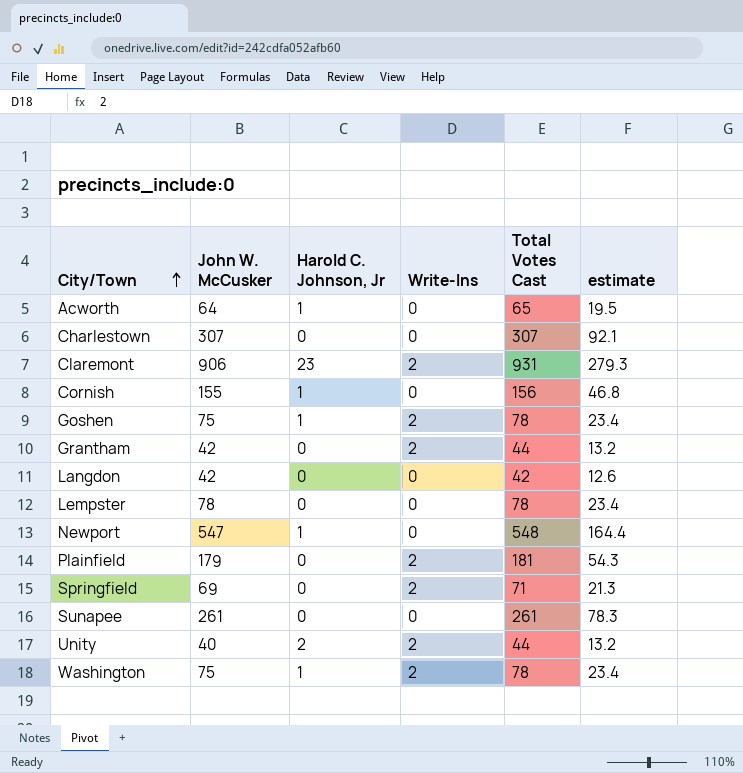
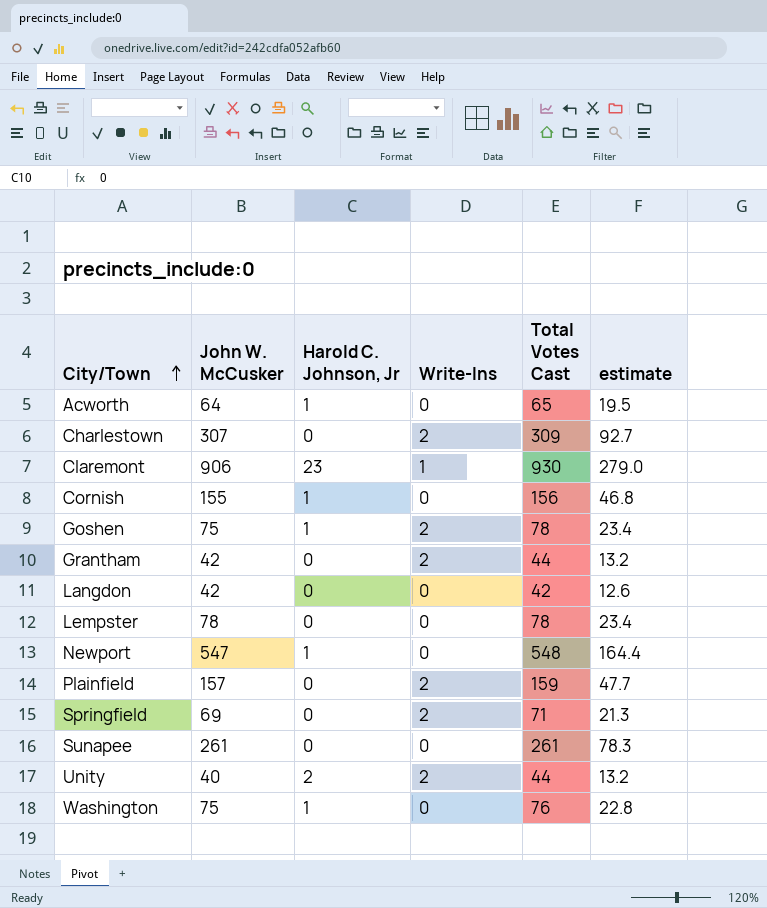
Charlestown | Write-Ins: 0 -> 2
Charlestown | Total Votes Cast: 307 -> 309
Charlestown | estimate: 92.1 -> 92.7
Claremont | Write-Ins: 2 -> 1
Claremont | Total Votes Cast: 931 -> 930
Claremont | estimate: 279.3 -> 279.0
Plainfield | John W. McCusker: 179 -> 157
Plainfield | Total Votes Cast: 181 -> 159
Plainfield | estimate: 54.3 -> 47.7
Washington | Write-Ins: 2 -> 0
Washington | Total Votes Cast: 78 -> 76
Washington | estimate: 23.4 -> 22.8

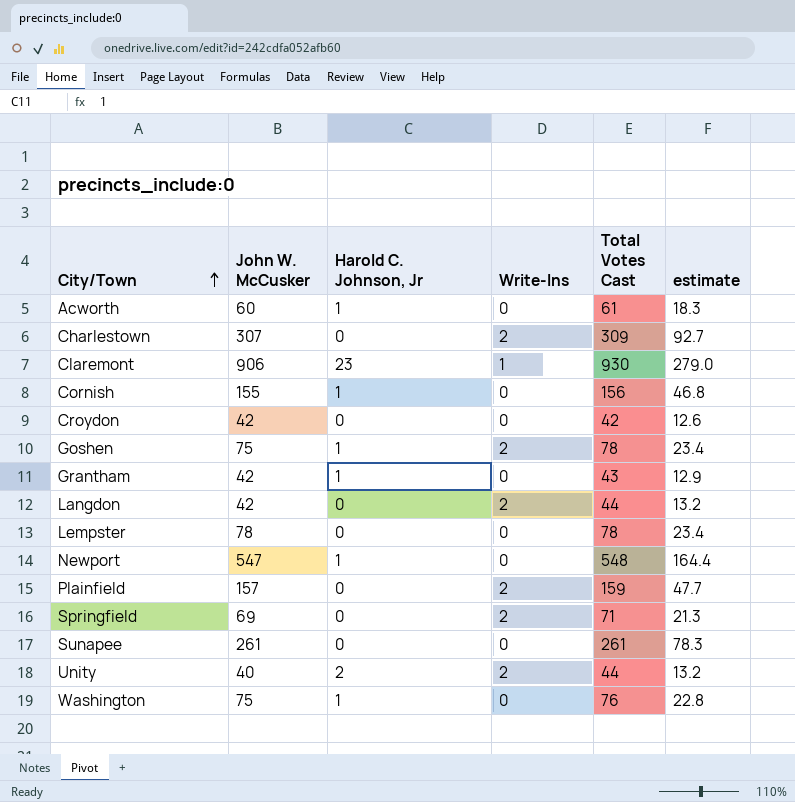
Acworth | John W. McCusker: 64 -> 60
Acworth | Total Votes Cast: 65 -> 61
Acworth | estimate: 19.5 -> 18.3
row Croydon: none -> 42 | 0 | 0 | 42 | 12.6
Grantham | Harold C. Johnson, Jr: 0 -> 1
Grantham | Write-Ins: 2 -> 0
Grantham | Total Votes Cast: 44 -> 43
Grantham | estimate: 13.2 -> 12.9
Langdon | Write-Ins: 0 -> 2
Langdon | Total Votes Cast: 42 -> 44
Langdon | estimate: 12.6 -> 13.2

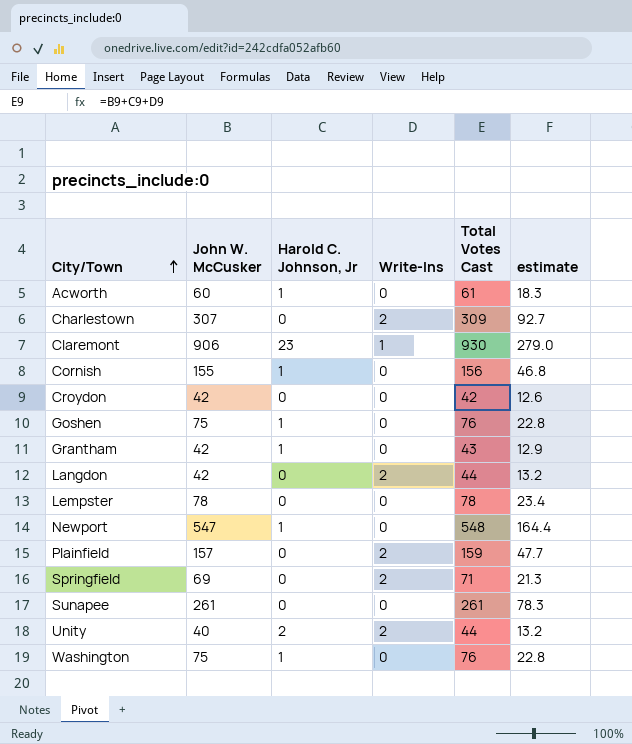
Goshen | Write-Ins: 2 -> 0
Goshen | Total Votes Cast: 78 -> 76
Goshen | estimate: 23.4 -> 22.8

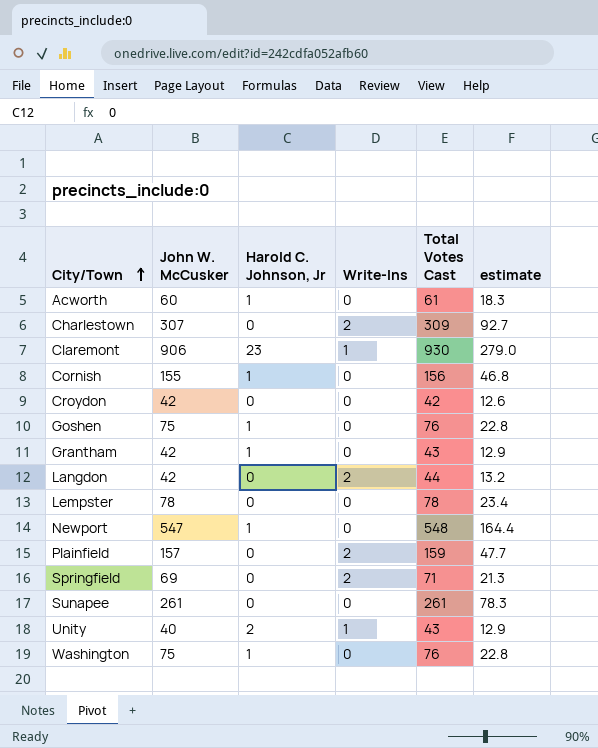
Unity | Write-Ins: 2 -> 1
Unity | Total Votes Cast: 44 -> 43
Unity | estimate: 13.2 -> 12.9

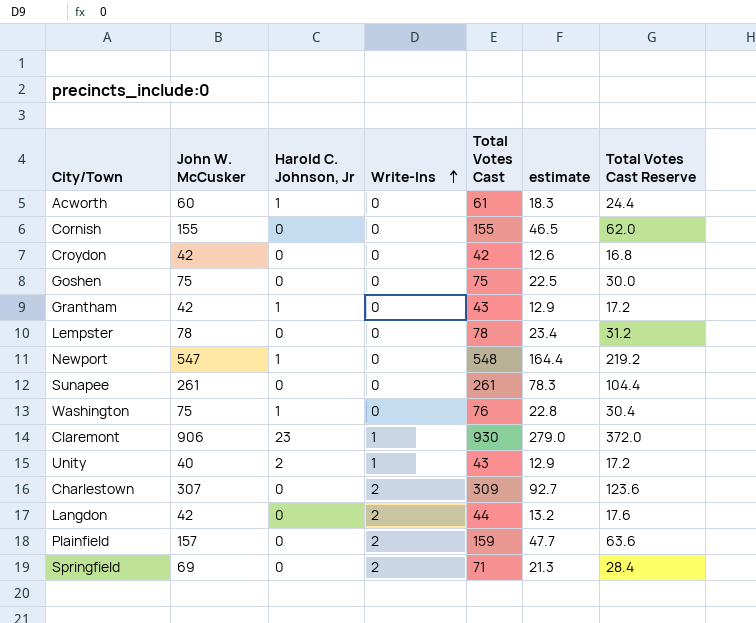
row order: City/Town ascending -> Write-Ins ascending
column Total Votes Cast Reserve | formula: none -> [Total Votes Cast] * 0.4
Cornish | Harold C. Johnson, Jr: 1 -> 0
Cornish | Total Votes Cast: 156 -> 155
Cornish | estimate: 46.8 -> 46.5
Goshen | Harold C. Johnson, Jr: 1 -> 0
Goshen | Total Votes Cast: 76 -> 75
Goshen | estimate: 22.8 -> 22.5

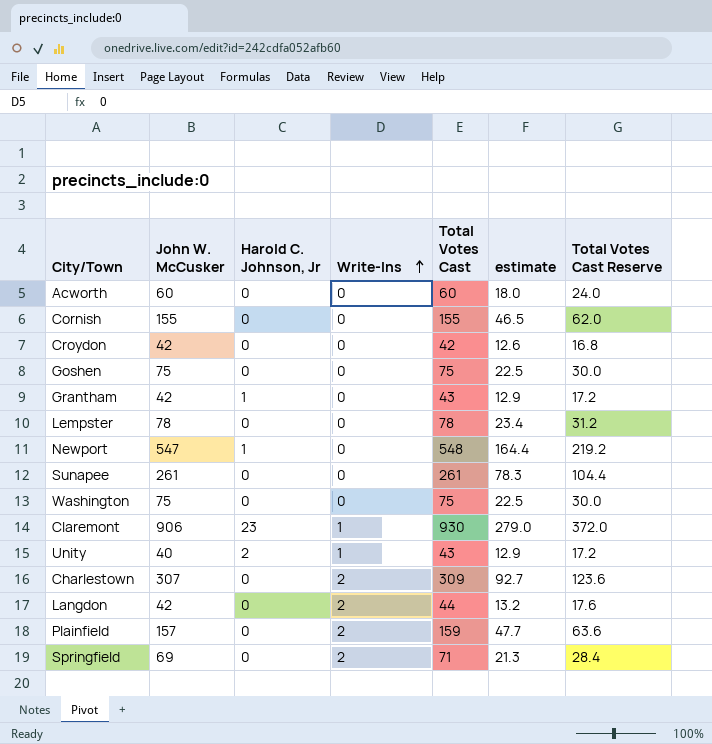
Acworth | Harold C. Johnson, Jr: 1 -> 0
Acworth | Total Votes Cast: 61 -> 60
Acworth | estimate: 18.3 -> 18.0
Acworth | Total Votes Cast Reserve: 24.4 -> 24.0
Washington | Harold C. Johnson, Jr: 1 -> 0
Washington | Total Votes Cast: 76 -> 75
Washington | estimate: 22.8 -> 22.5
Washington | Total Votes Cast Reserve: 30.4 -> 30.0

